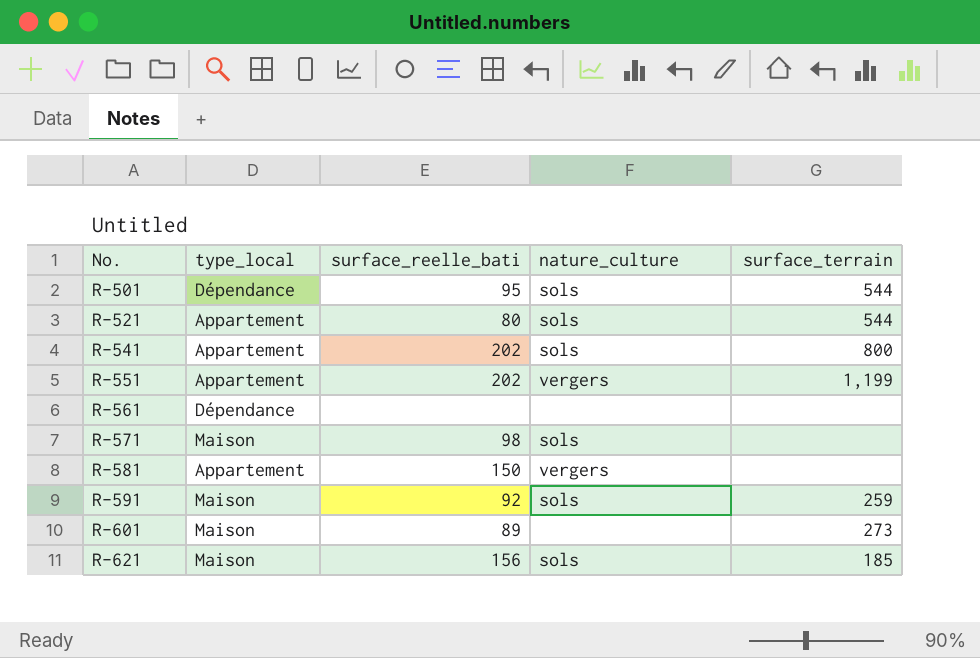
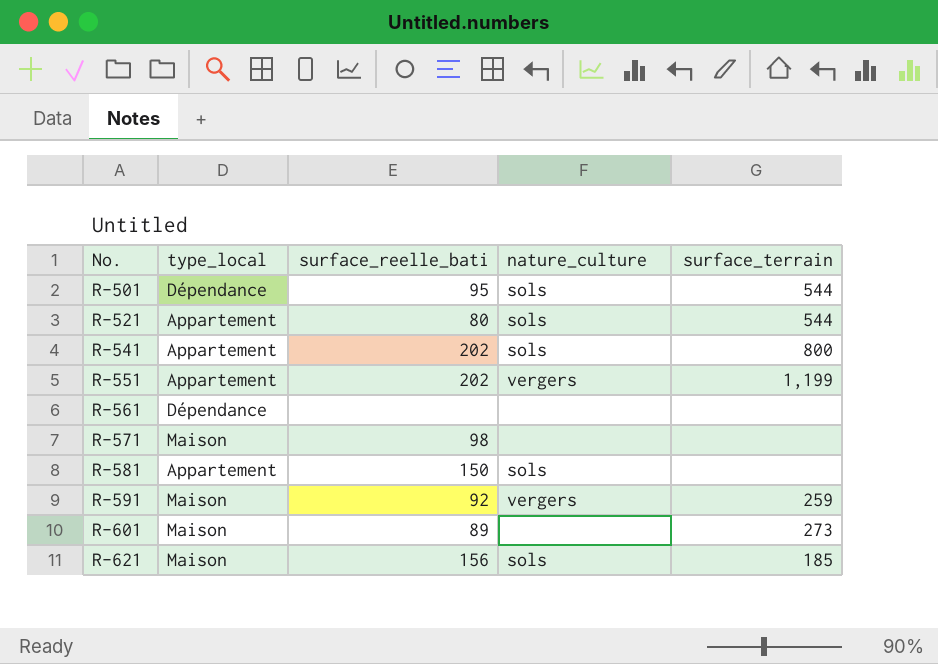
R-571 | nature_culture: sols -> none
R-581 | nature_culture: vergers -> sols
R-591 | nature_culture: sols -> vergers

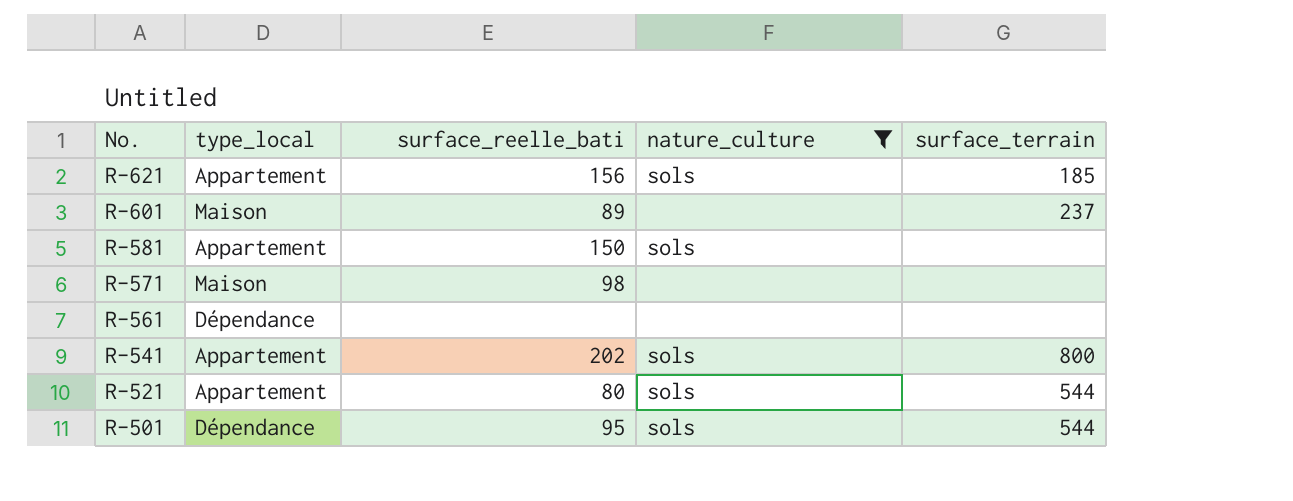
filter: none -> nature_culture != vergers
row order: No. ascending -> No. descending
R-621 | type_local: Maison -> Appartement
R-601 | surface_terrain: 273 -> 237

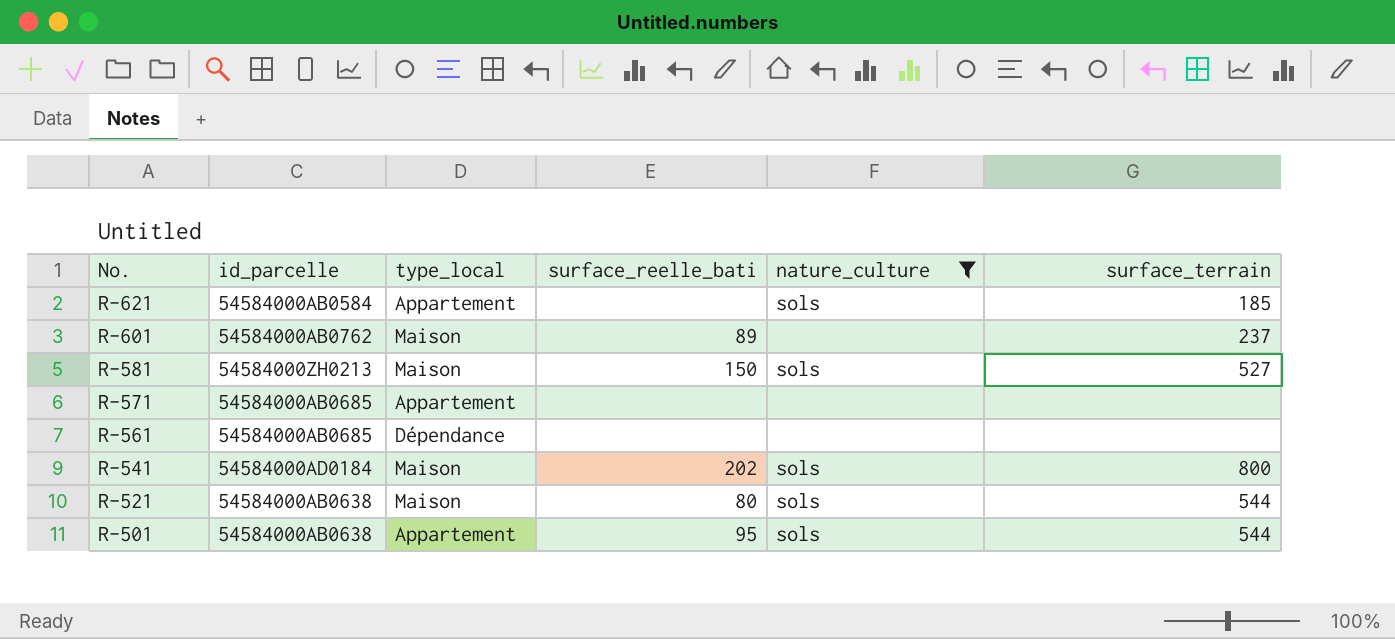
column id_parcelle | position: none -> 2
R-621 | surface_reelle_bati: 156 -> none
R-581 | type_local: Appartement -> Maison
R-581 | surface_terrain: none -> 527
R-571 | type_local: Maison -> Appartement
R-571 | surface_reelle_bati: 98 -> none
R-541 | type_local: Appartement -> Maison
R-521 | type_local: Appartement -> Maison
R-501 | type_local: Dépendance -> Appartement

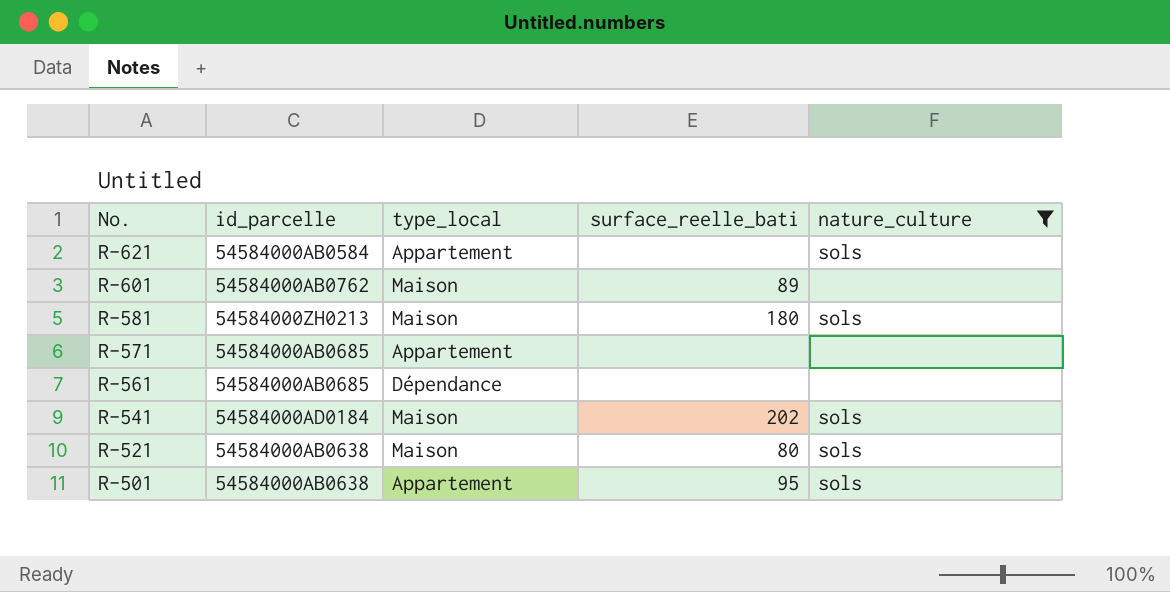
column surface_terrain | position: 6 -> none
R-581 | surface_reelle_bati: 150 -> 180

